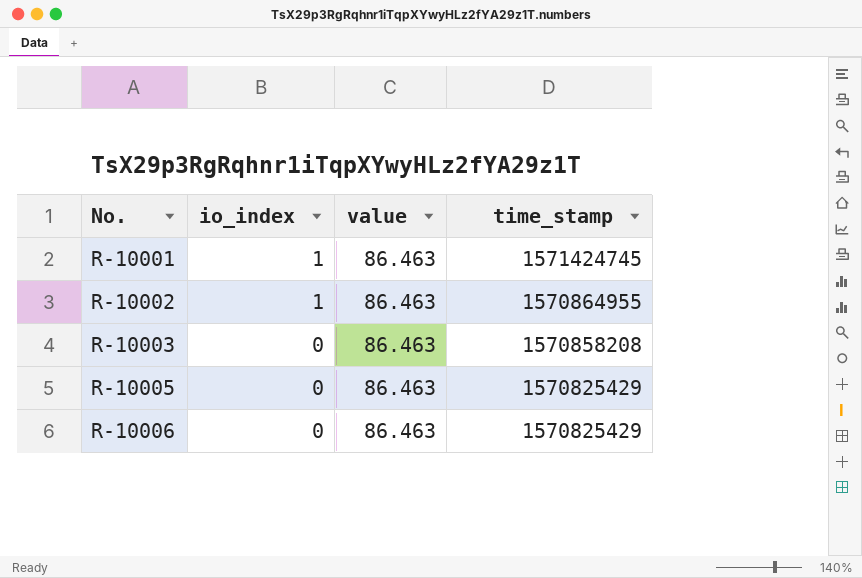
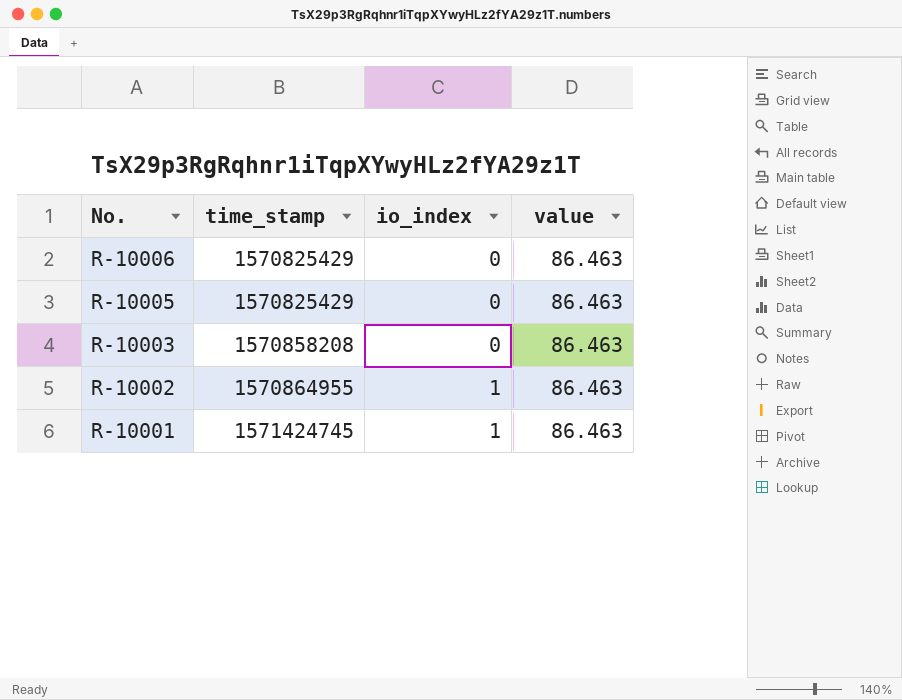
row order: No. ascending -> No. descending
column time_stamp | position: 4 -> 2

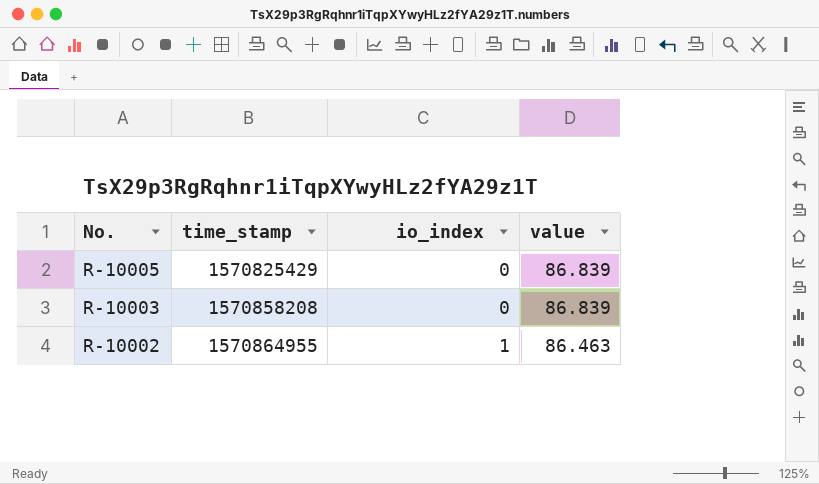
row R-10006: 1570825429 | 0 | 86.463 -> none
row R-10001: 1571424745 | 1 | 86.463 -> none
R-10005 | value: 86.463 -> 86.839
R-10003 | value: 86.463 -> 86.839

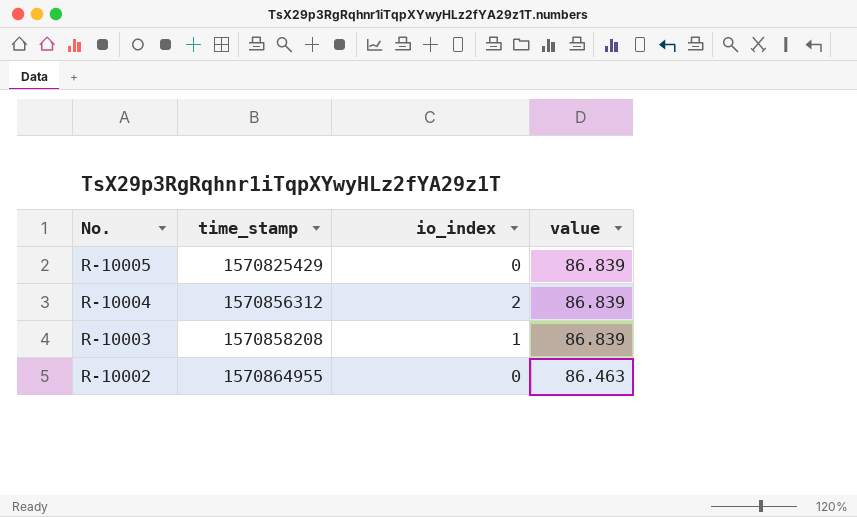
row R-10004: none -> 1570856312 | 2 | 86.839
R-10003 | io_index: 0 -> 1
R-10002 | io_index: 1 -> 0

